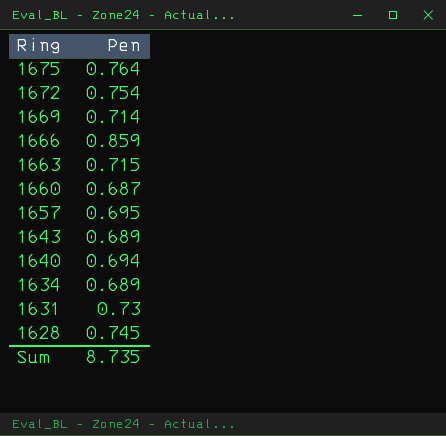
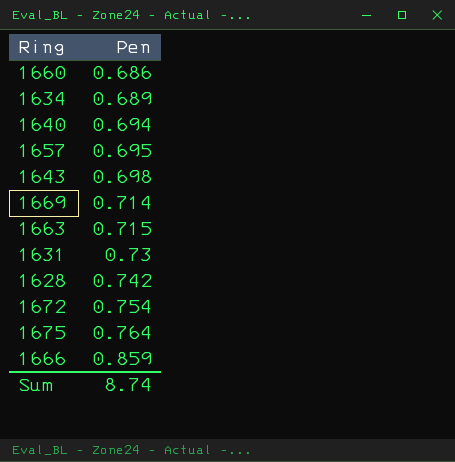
row order: Ring descending -> Pen ascending
1660 | Pen: 0.687 -> 0.686
1643 | Pen: 0.689 -> 0.698
1628 | Pen: 0.745 -> 0.742
Sum | Pen: 8.735 -> 8.74

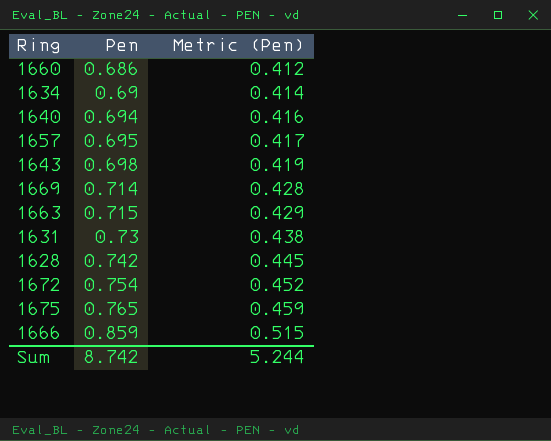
column Metric (Pen) | formula: none -> [Pen] * 0.6
1634 | Pen: 0.689 -> 0.69
1675 | Pen: 0.764 -> 0.765
Sum | Pen: 8.74 -> 8.742

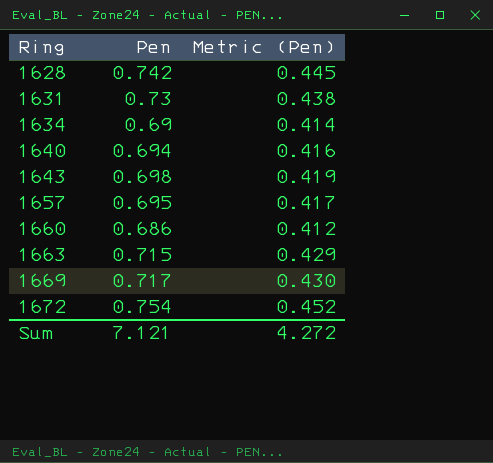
row order: Pen ascending -> Ring ascending
row 1675: 0.765 | 0.459 -> none
row 1666: 0.859 | 0.515 -> none
1669 | Pen: 0.714 -> 0.717
1669 | Metric (Pen): 0.428 -> 0.430
Sum | Pen: 8.742 -> 7.121
Sum | Metric (Pen): 5.244 -> 4.272

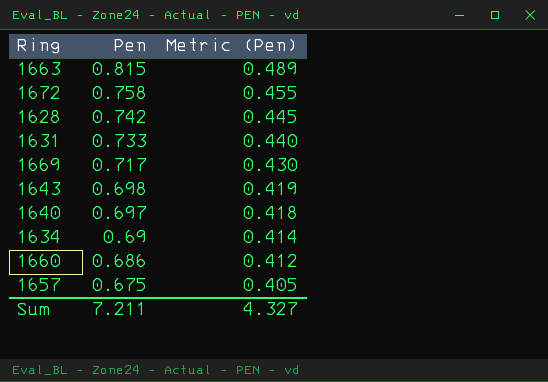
row order: Ring ascending -> Pen descending
1663 | Pen: 0.715 -> 0.815
1663 | Metric (Pen): 0.429 -> 0.489
1672 | Pen: 0.754 -> 0.758
1672 | Metric (Pen): 0.452 -> 0.455
1631 | Pen: 0.73 -> 0.733
1631 | Metric (Pen): 0.438 -> 0.440
1640 | Pen: 0.694 -> 0.697
1640 | Metric (Pen): 0.416 -> 0.418
1657 | Pen: 0.695 -> 0.675
1657 | Metric (Pen): 0.417 -> 0.405
Sum | Pen: 7.121 -> 7.211
Sum | Metric (Pen): 4.272 -> 4.327

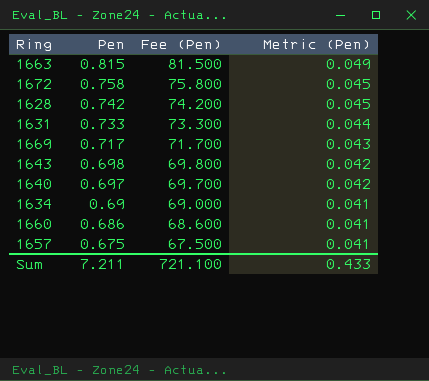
column Fee (Pen) | formula: none -> [Pen] * 100
column Metric (Pen) | formula: [Pen] * 0.6 -> [Pen] * 0.06
Sum | Metric (Pen): 4.327 -> 0.433

